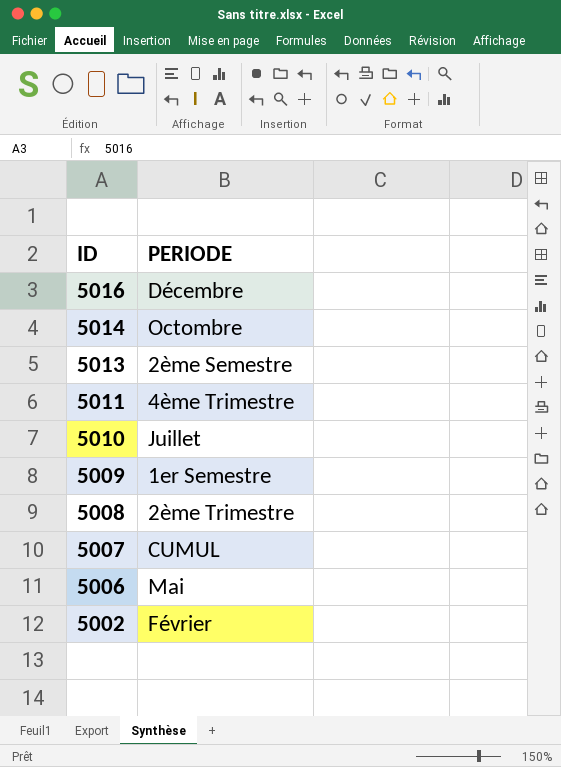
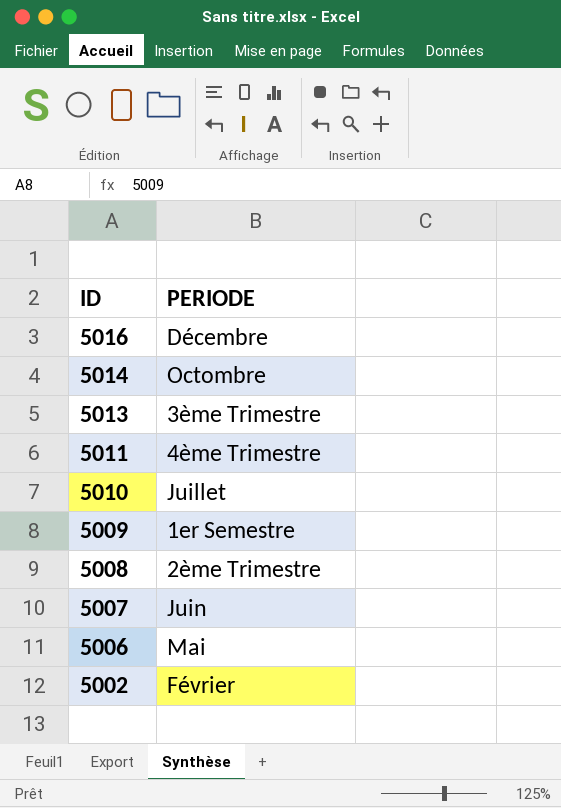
5013 | PERIODE: 2ème Semestre -> 3ème Trimestre
5007 | PERIODE: CUMUL -> Juin

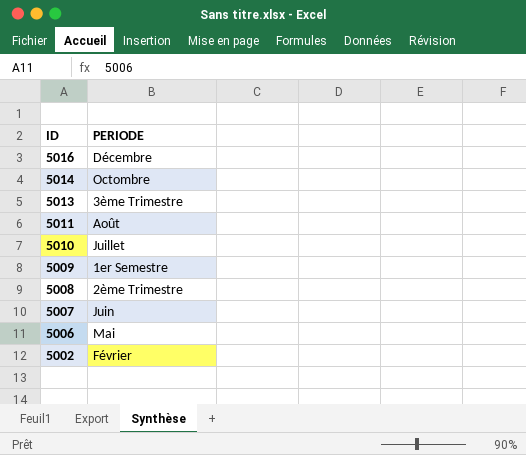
5011 | PERIODE: 4ème Trimestre -> Août

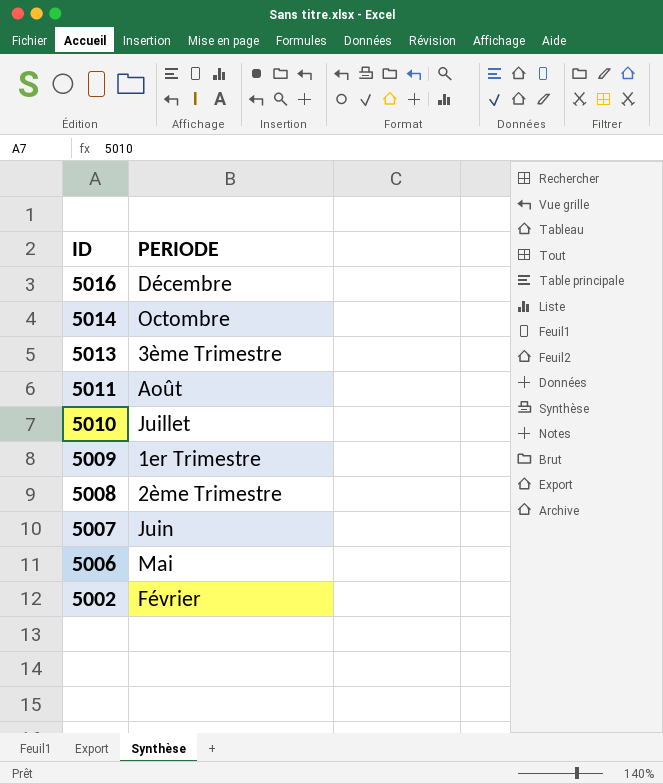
5009 | PERIODE: 1er Semestre -> 1er Trimestre

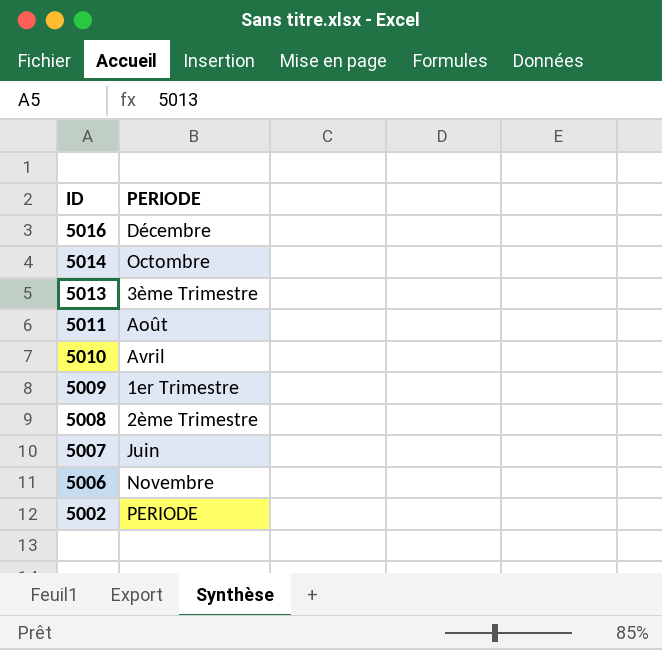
5010 | PERIODE: Juillet -> Avril
5006 | PERIODE: Mai -> Novembre
5002 | PERIODE: Février -> PERIODE

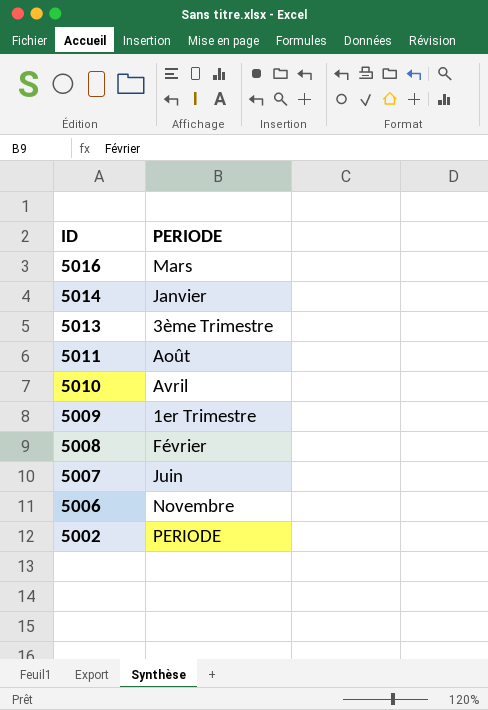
5016 | PERIODE: Décembre -> Mars
5014 | PERIODE: Octombre -> Janvier
5008 | PERIODE: 2ème Trimestre -> Février

